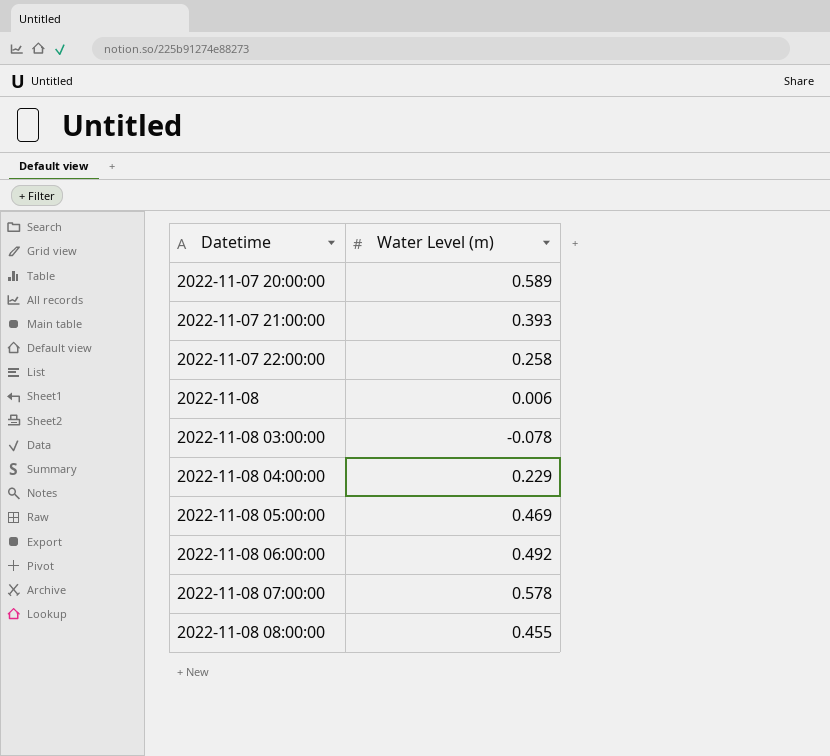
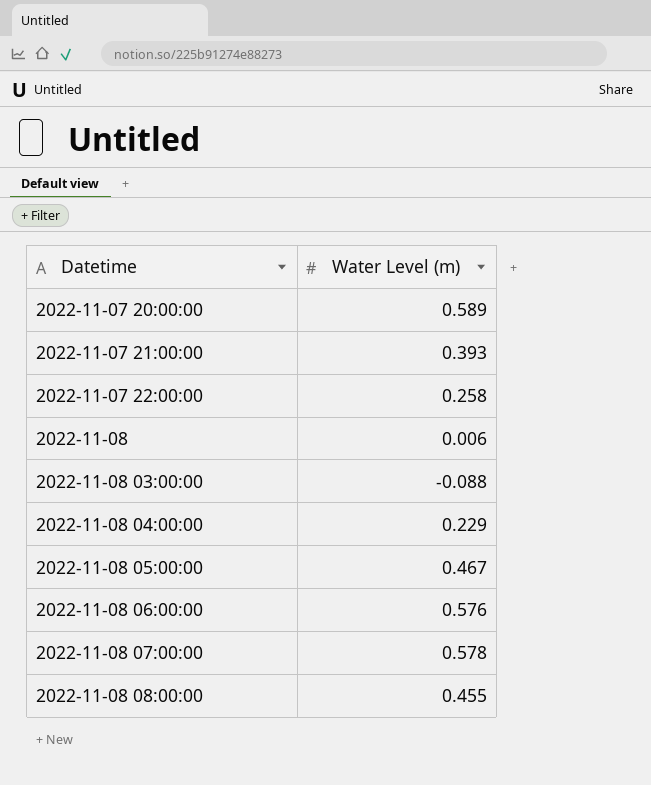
2022-11-08 03:00:00 | Water Level (m): -0.078 -> -0.088
2022-11-08 05:00:00 | Water Level (m): 0.469 -> 0.467
2022-11-08 06:00:00 | Water Level (m): 0.492 -> 0.576

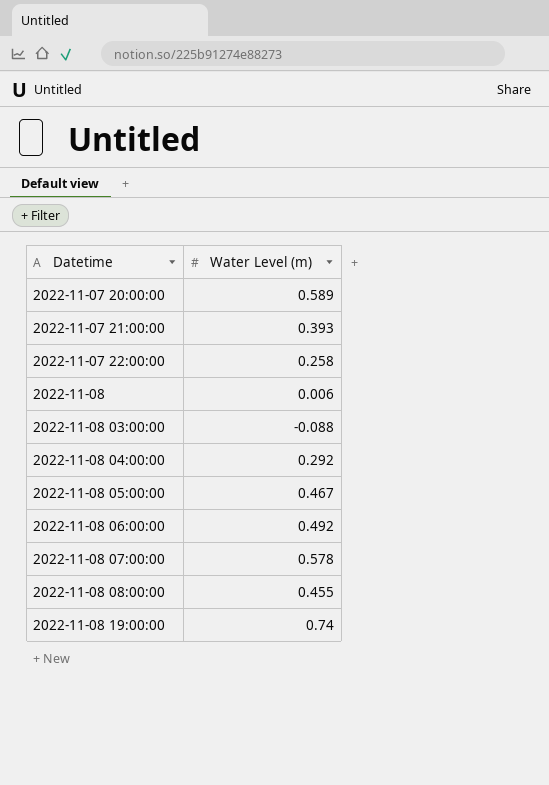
2022-11-08 04:00:00 | Water Level (m): 0.229 -> 0.292
2022-11-08 06:00:00 | Water Level (m): 0.576 -> 0.492
row 2022-11-08 19:00:00: none -> 0.74

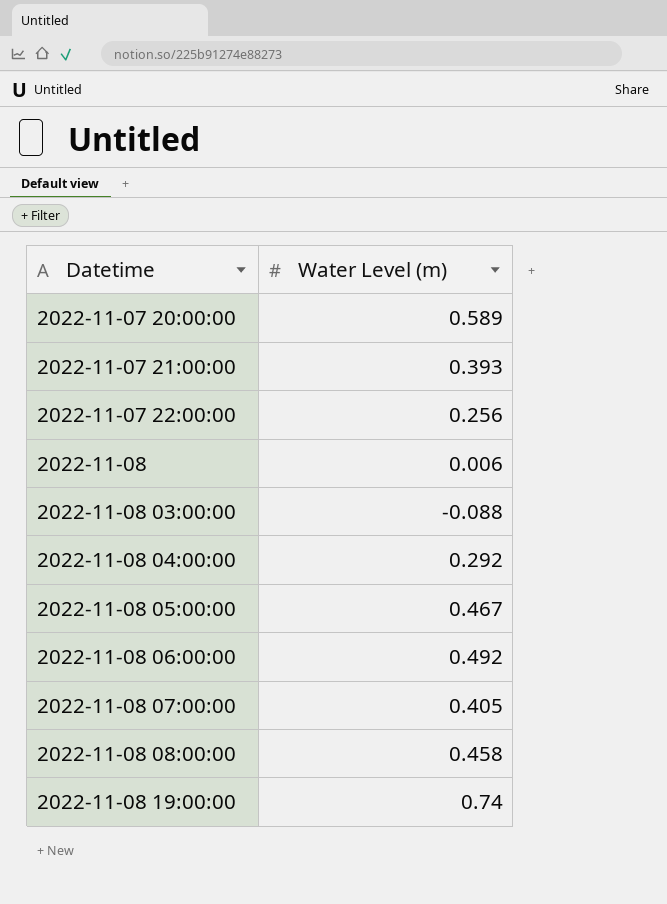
2022-11-07 22:00:00 | Water Level (m): 0.258 -> 0.256
2022-11-08 07:00:00 | Water Level (m): 0.578 -> 0.405
2022-11-08 08:00:00 | Water Level (m): 0.455 -> 0.458

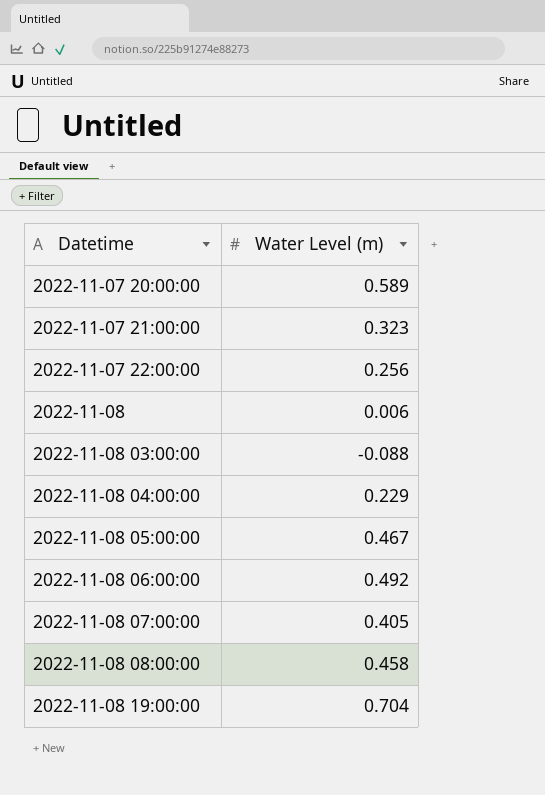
2022-11-07 21:00:00 | Water Level (m): 0.393 -> 0.323
2022-11-08 04:00:00 | Water Level (m): 0.292 -> 0.229
2022-11-08 19:00:00 | Water Level (m): 0.74 -> 0.704

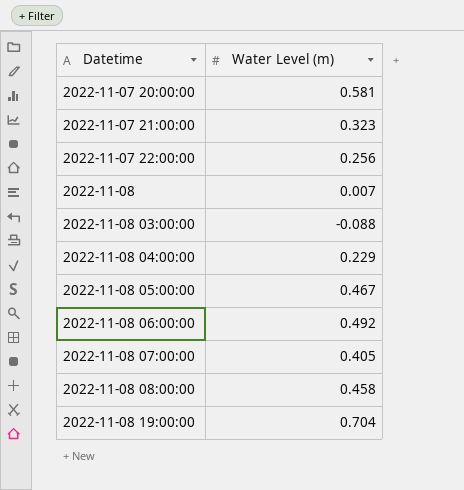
2022-11-07 20:00:00 | Water Level (m): 0.589 -> 0.581
2022-11-08 | Water Level (m): 0.006 -> 0.007

